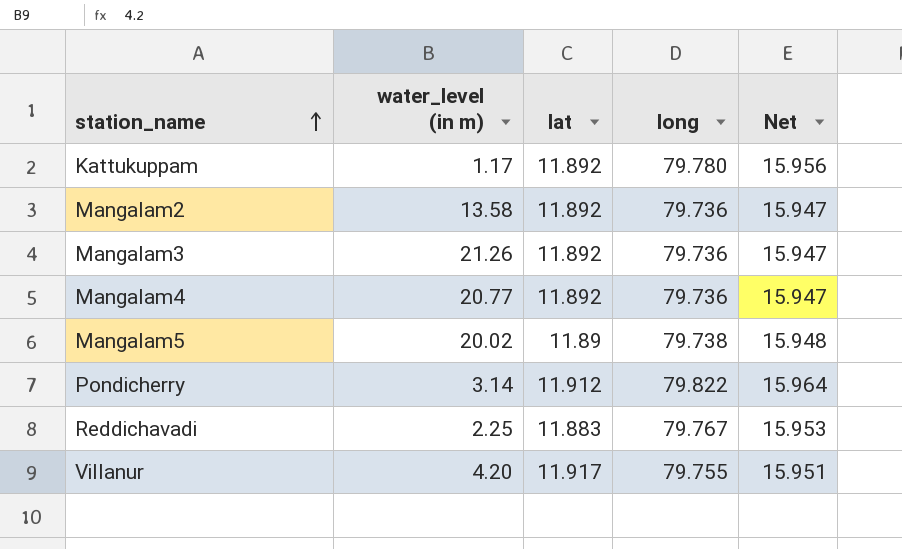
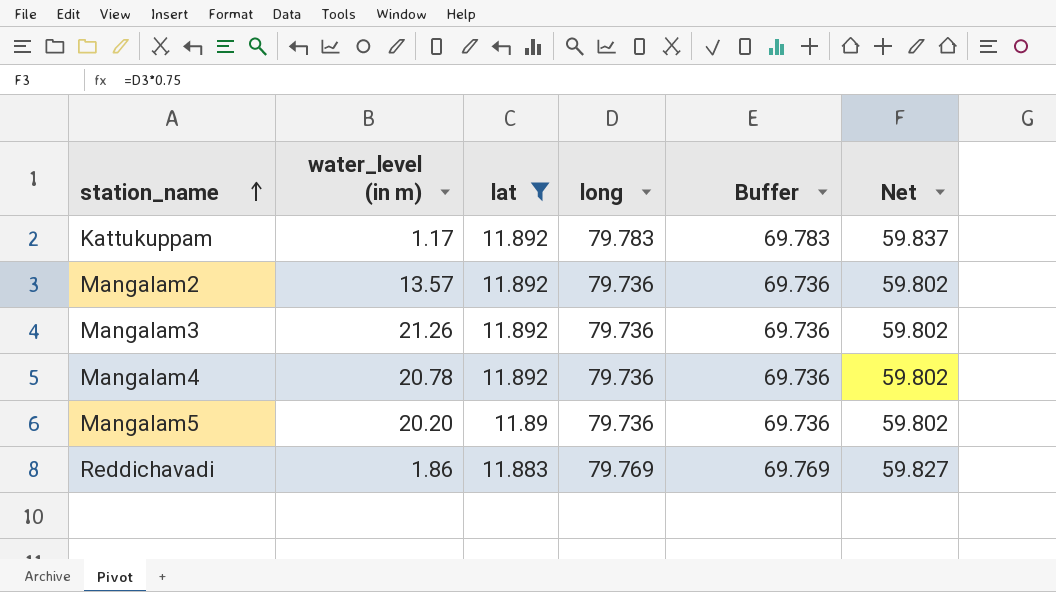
filter: none -> lat <= 11.892
column Buffer | formula: none -> [long] - 10
column Net | formula: [long] * 0.2 -> [long] * 0.75
Kattukuppam | long: 79.780 -> 79.783
Mangalam2 | water_level (in m): 13.58 -> 13.57
Mangalam4 | water_level (in m): 20.77 -> 20.78
Mangalam5 | water_level (in m): 20.02 -> 20.20
Mangalam5 | long: 79.738 -> 79.736
Reddichavadi | water_level (in m): 2.25 -> 1.86
Reddichavadi | long: 79.767 -> 79.769

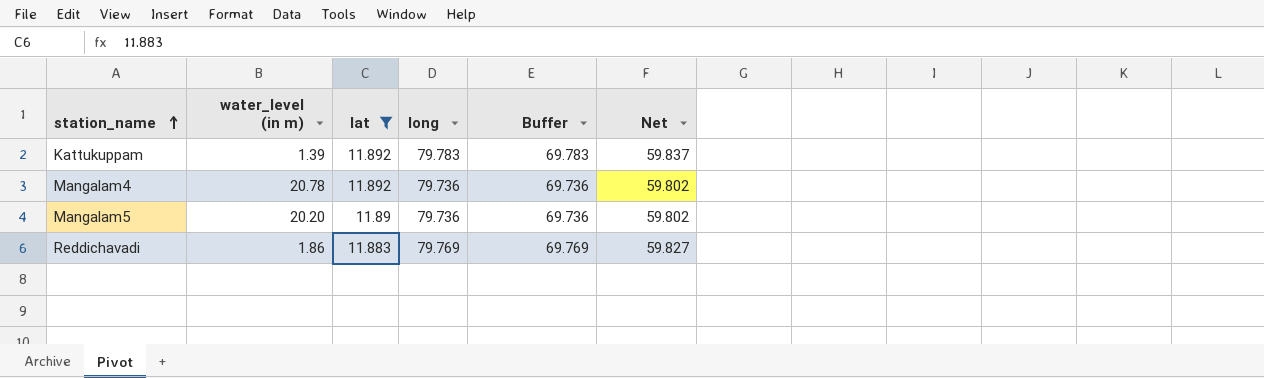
row Mangalam2: 13.57 | 11.892 | 79.736 | 69.736 | 59.802 -> none
row Mangalam3: 21.26 | 11.892 | 79.736 | 69.736 | 59.802 -> none
Kattukuppam | water_level (in m): 1.17 -> 1.39

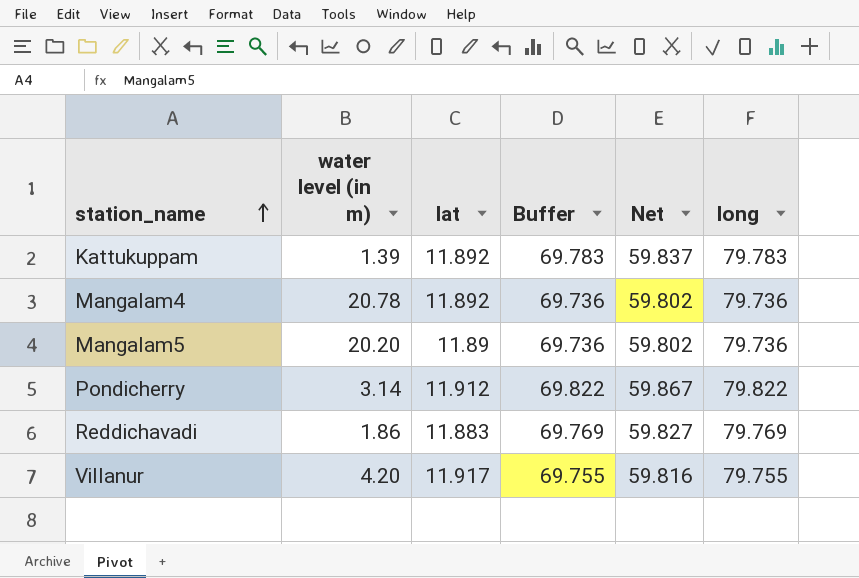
filter: lat <= 11.892 -> none
column name: water_level (in m) -> water level (in m)
column long | position: 4 -> 6

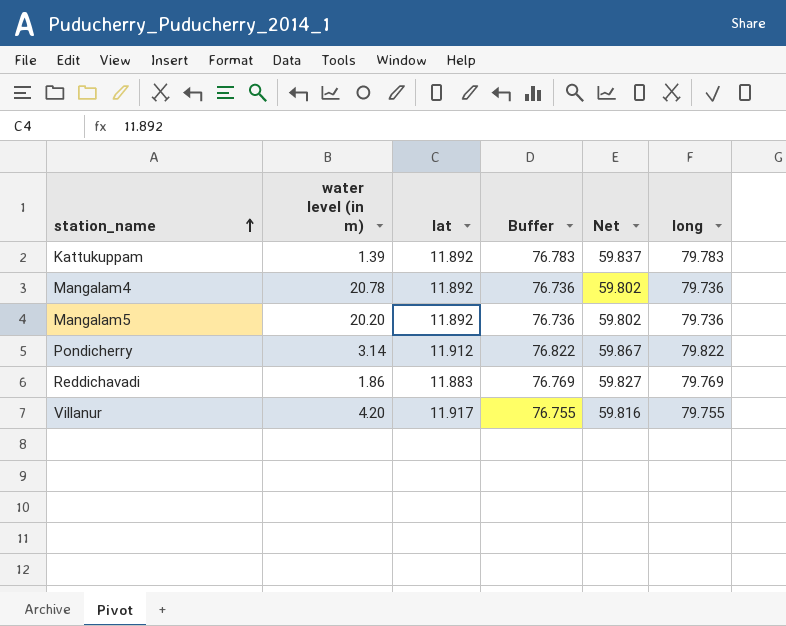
column Buffer | formula: [long] - 10 -> [long] - 3
Mangalam5 | lat: 11.89 -> 11.892

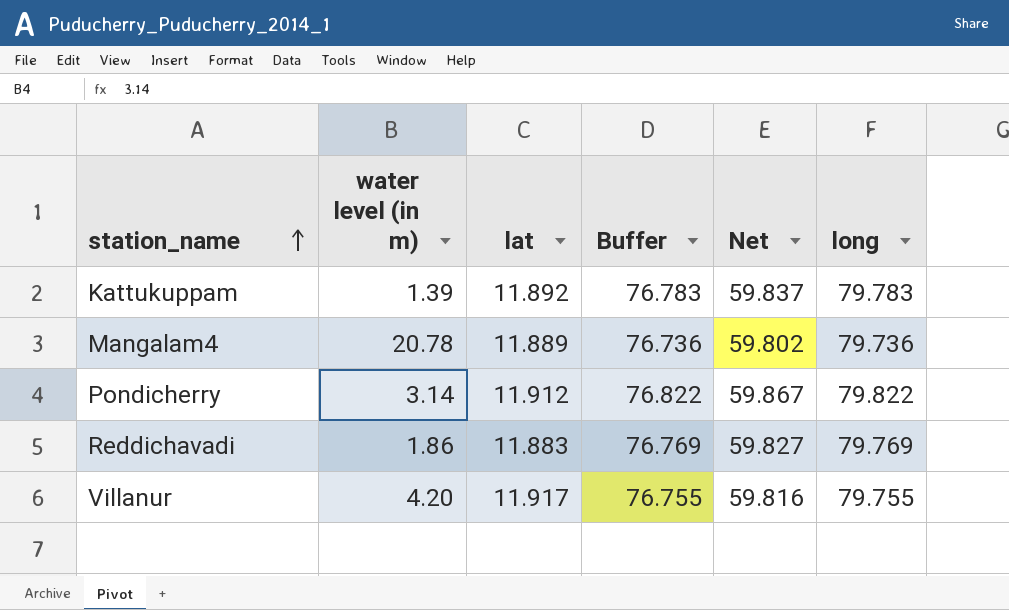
row Mangalam5: 20.20 | 11.892 | 76.736 | 59.802 | 79.736 -> none
Mangalam4 | lat: 11.892 -> 11.889

